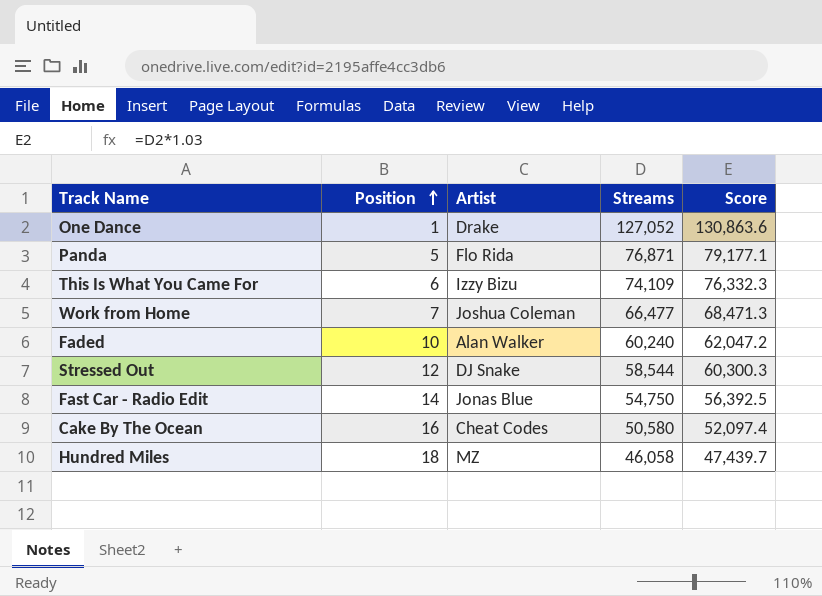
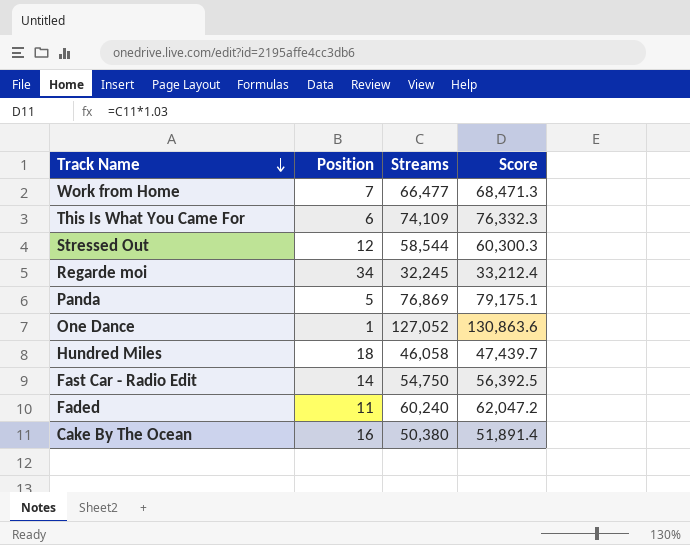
row order: Position ascending -> Track Name descending
column Artist | position: 3 -> none
row Regarde moi: none -> 34 | 32,245 | 33,212.4
Panda | Streams: 76,871 -> 76,869
Panda | Score: 79,177.1 -> 79,175.1
Faded | Position: 10 -> 11
Cake By The Ocean | Streams: 50,580 -> 50,380
Cake By The Ocean | Score: 52,097.4 -> 51,891.4

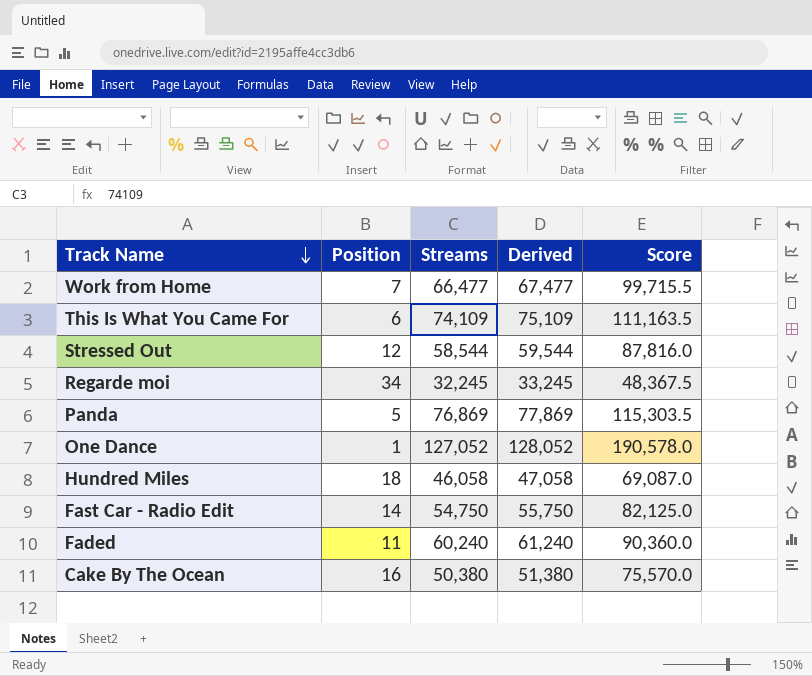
column Derived | formula: none -> [Streams] + 1000
column Score | formula: [Streams] * 1.03 -> [Streams] * 1.5

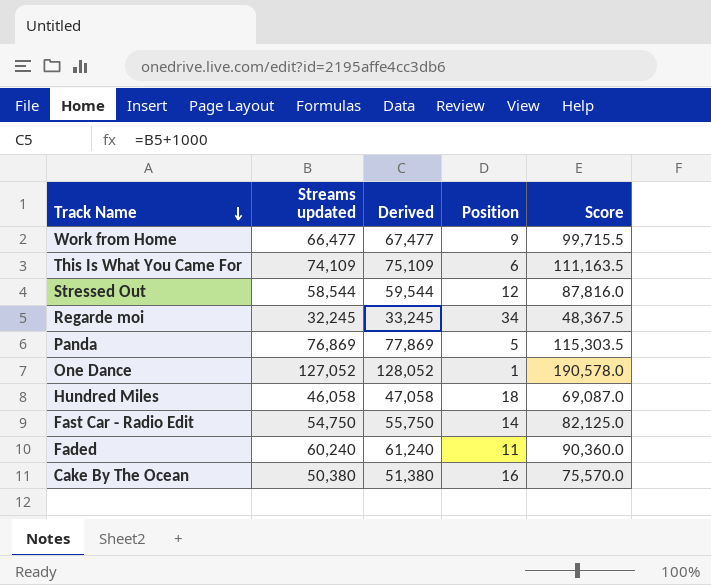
column name: Streams -> Streams updated
column Position | position: 2 -> 4
Work from Home | Position: 7 -> 9

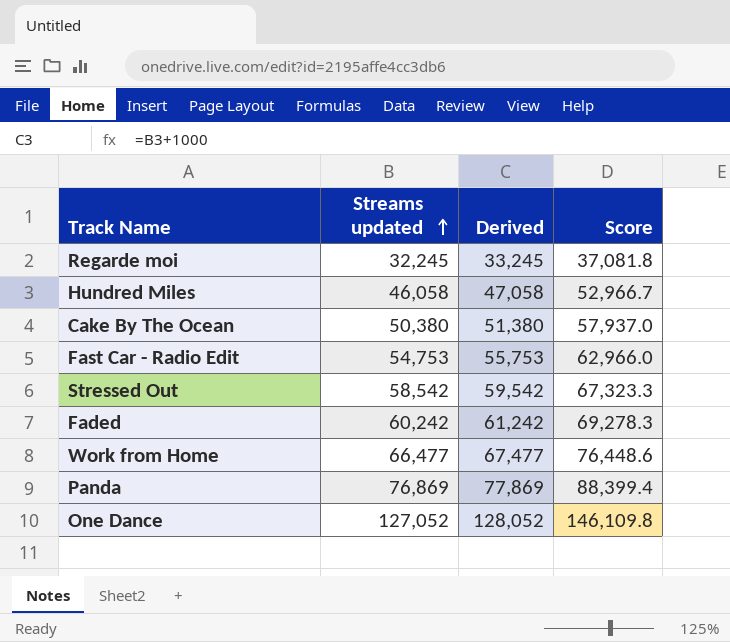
row order: Track Name descending -> Streams updated ascending
column Position | position: 4 -> none
column Score | formula: [Streams updated] * 1.5 -> [Streams updated] * 1.15
row This Is What You Came For: 74,109 | 75,109 | 6 | 111,163.5 -> none
Fast Car - Radio Edit | Streams updated: 54,750 -> 54,753
Fast Car - Radio Edit | Derived: 55,750 -> 55,753
Stressed Out | Streams updated: 58,544 -> 58,542
Stressed Out | Derived: 59,544 -> 59,542
Faded | Streams updated: 60,240 -> 60,242
Faded | Derived: 61,240 -> 61,242

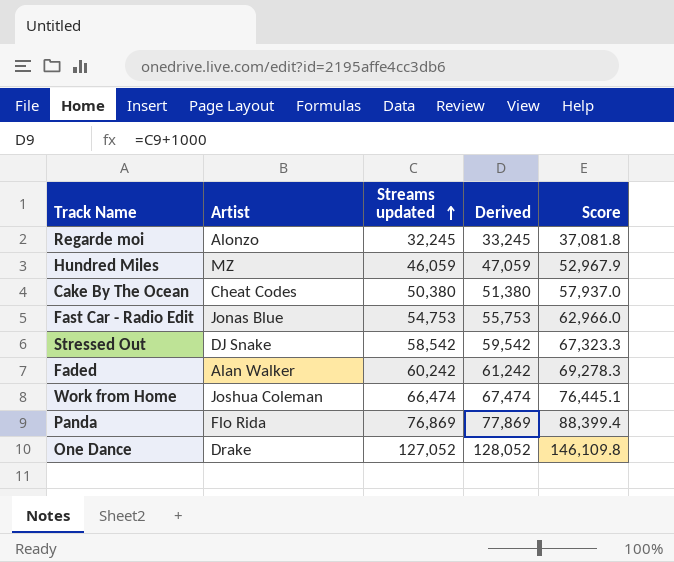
column Artist | position: none -> 2
Hundred Miles | Streams updated: 46,058 -> 46,059
Hundred Miles | Derived: 47,058 -> 47,059
Hundred Miles | Score: 52,966.7 -> 52,967.9
Work from Home | Streams updated: 66,477 -> 66,474
Work from Home | Derived: 67,477 -> 67,474
Work from Home | Score: 76,448.6 -> 76,445.1

